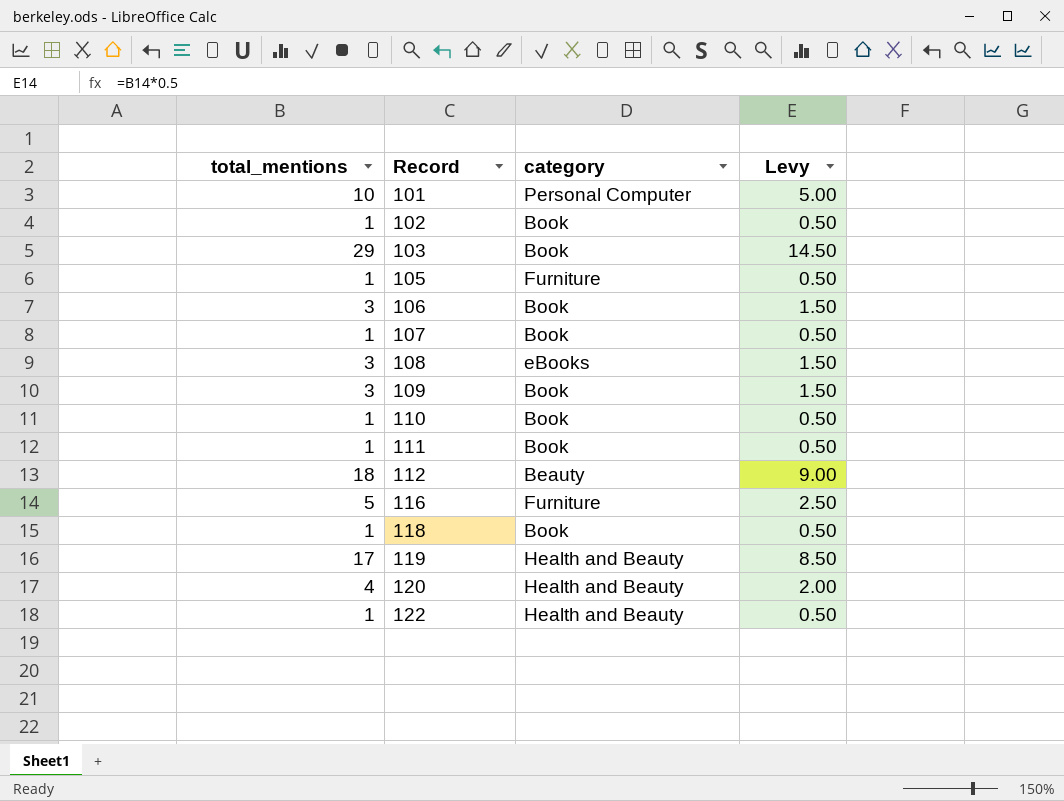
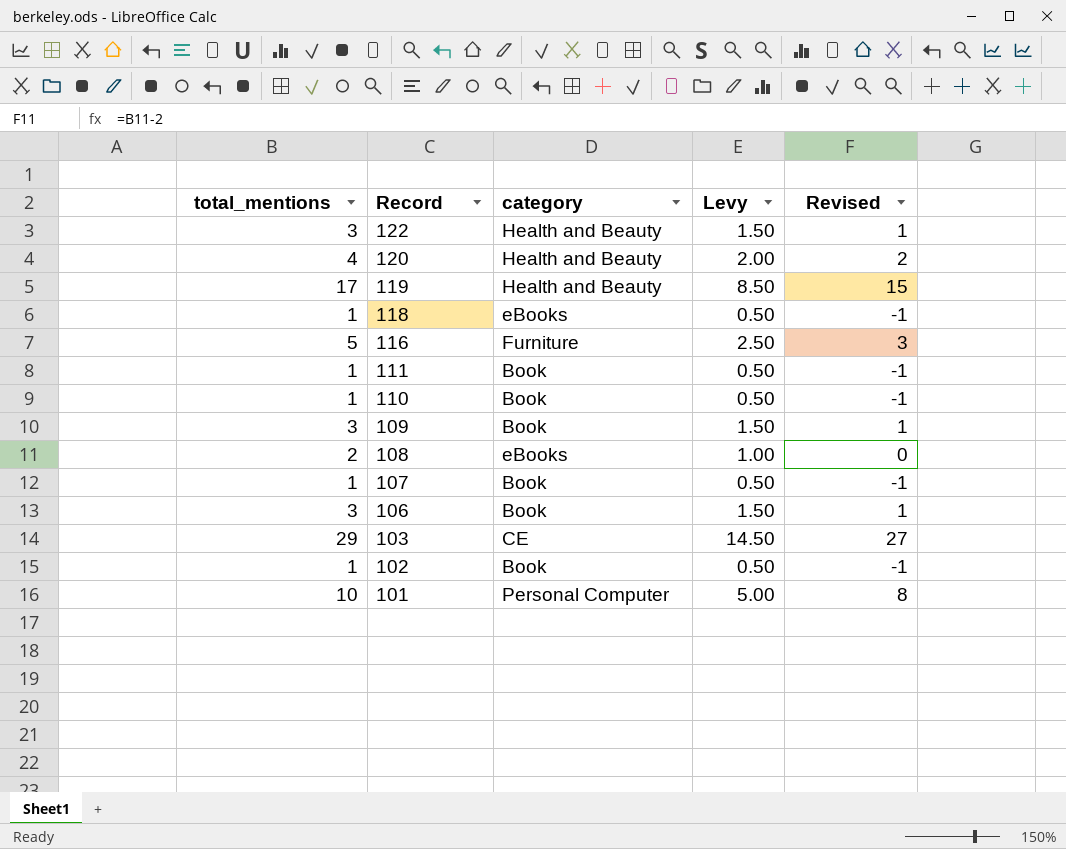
row order: Record ascending -> Record descending
column Revised | formula: none -> [total_mentions] - 2
row 105: 1 | Furniture | 0.50 -> none
row 112: 18 | Beauty | 9.00 -> none
122 | total_mentions: 1 -> 3
122 | Levy: 0.50 -> 1.50
118 | category: Book -> eBooks
108 | total_mentions: 3 -> 2
108 | Levy: 1.50 -> 1.00
103 | category: Book -> CE

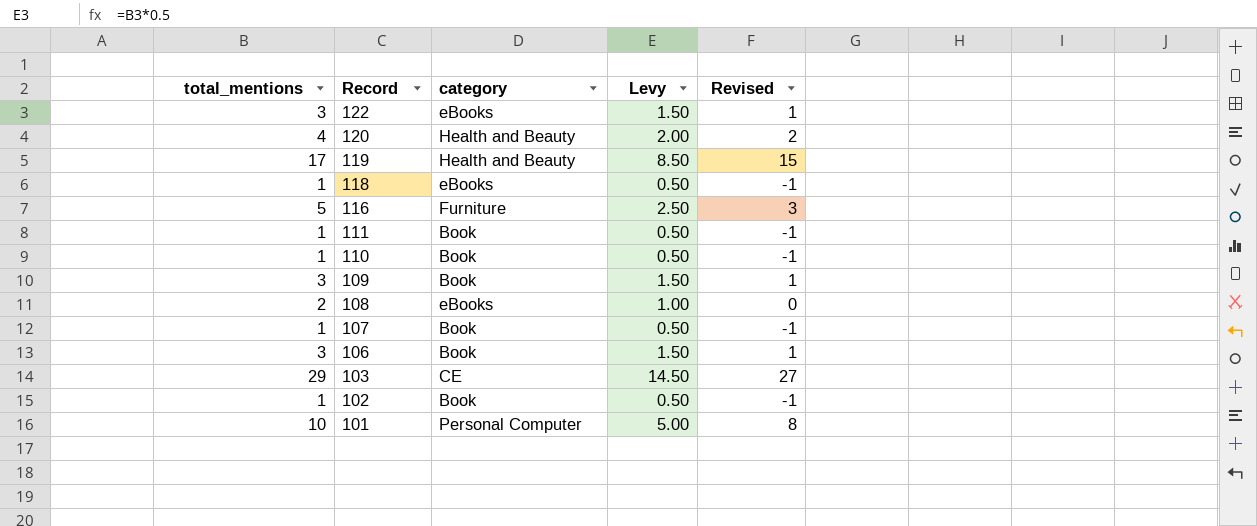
122 | category: Health and Beauty -> eBooks

